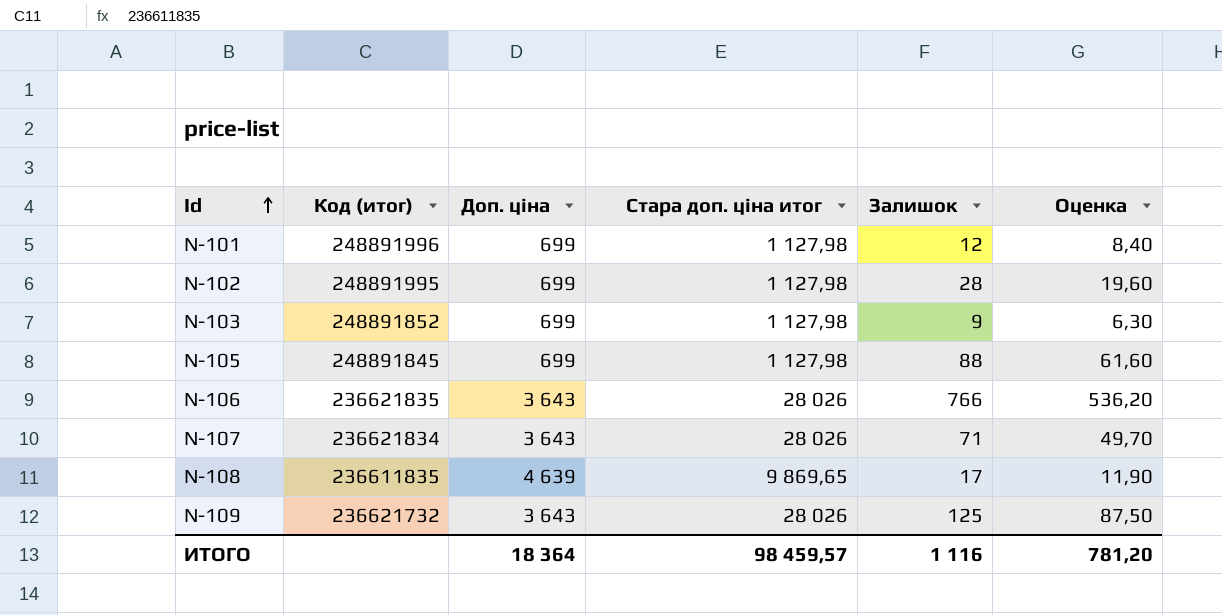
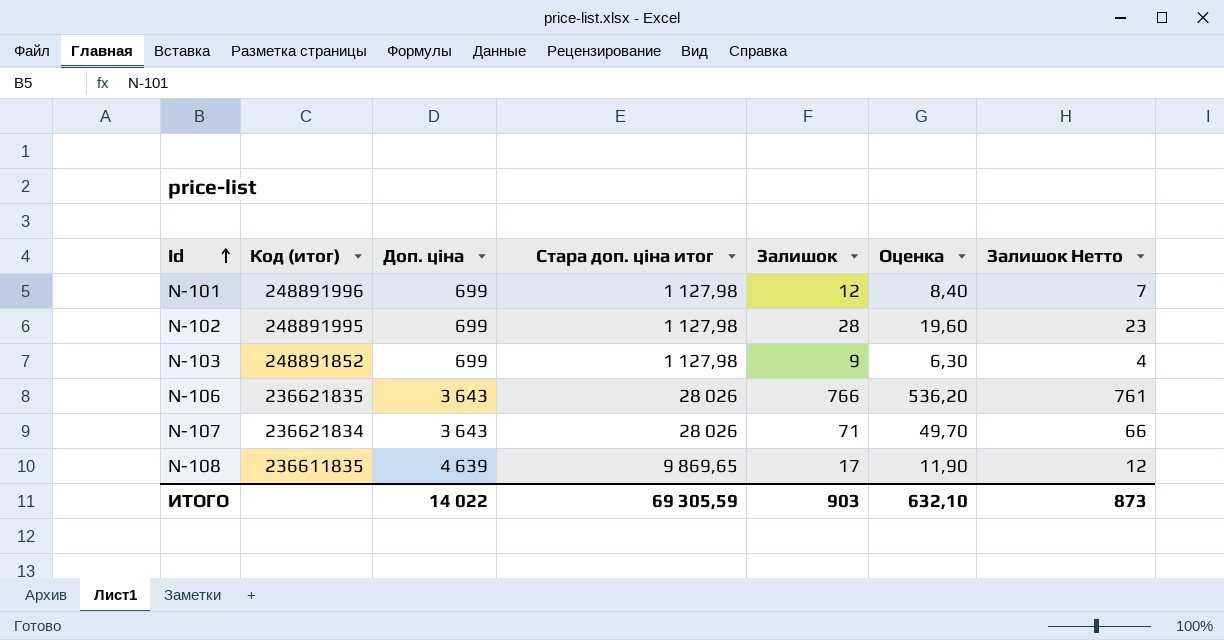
column Залишок Нетто | formula: none -> [Залишок] - 5
row N-105: 248891845 | 699 | 1 127,98 | 88 | 61,60 -> none
row N-109: 236621732 | 3 643 | 28 026 | 125 | 87,50 -> none
ИТОГО | Доп. ціна: 18 364 -> 14 022
ИТОГО | Стара доп. ціна итог: 98 459,57 -> 69 305,59
ИТОГО | Залишок: 1 116 -> 903
ИТОГО | Оценка: 781,20 -> 632,10

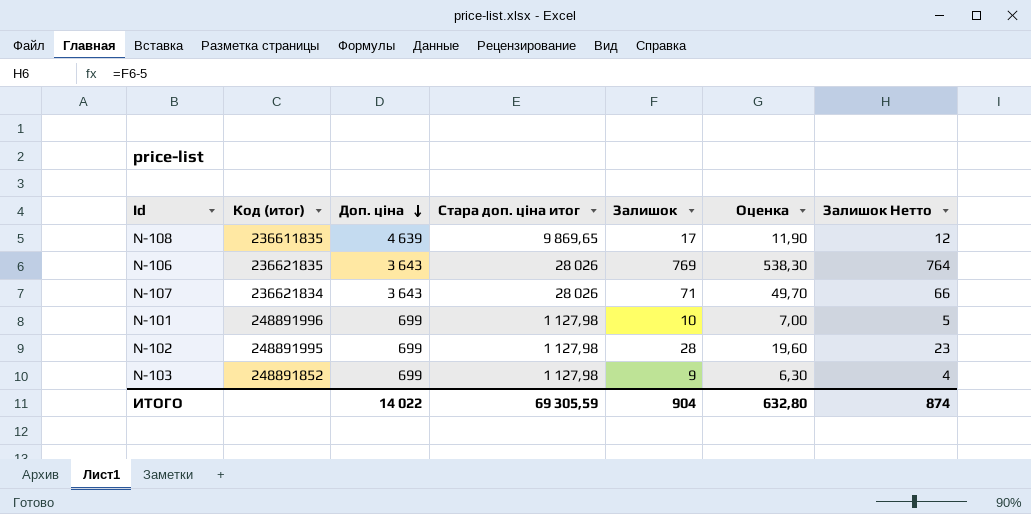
row order: Id ascending -> Доп. ціна descending
N-106 | Залишок: 766 -> 769
N-106 | Оценка: 536,20 -> 538,30
N-106 | Залишок Нетто: 761 -> 764
N-101 | Залишок: 12 -> 10
N-101 | Оценка: 8,40 -> 7,00
N-101 | Залишок Нетто: 7 -> 5
ИТОГО | Залишок: 903 -> 904
ИТОГО | Оценка: 632,10 -> 632,80
ИТОГО | Залишок Нетто: 873 -> 874

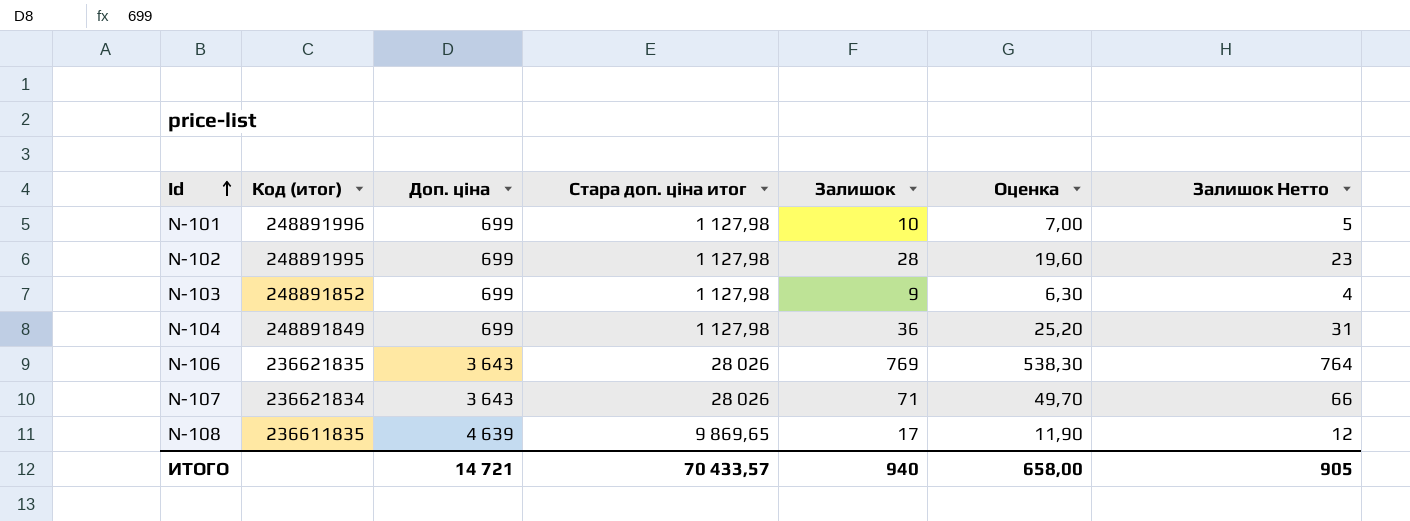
row order: Доп. ціна descending -> Id ascending
row N-104: none -> 248891849 | 699 | 1 127,98 | 36 | 25,20 | 31
ИТОГО | Доп. ціна: 14 022 -> 14 721
ИТОГО | Стара доп. ціна итог: 69 305,59 -> 70 433,57
ИТОГО | Залишок: 904 -> 940
ИТОГО | Оценка: 632,80 -> 658,00
ИТОГО | Залишок Нетто: 874 -> 905

